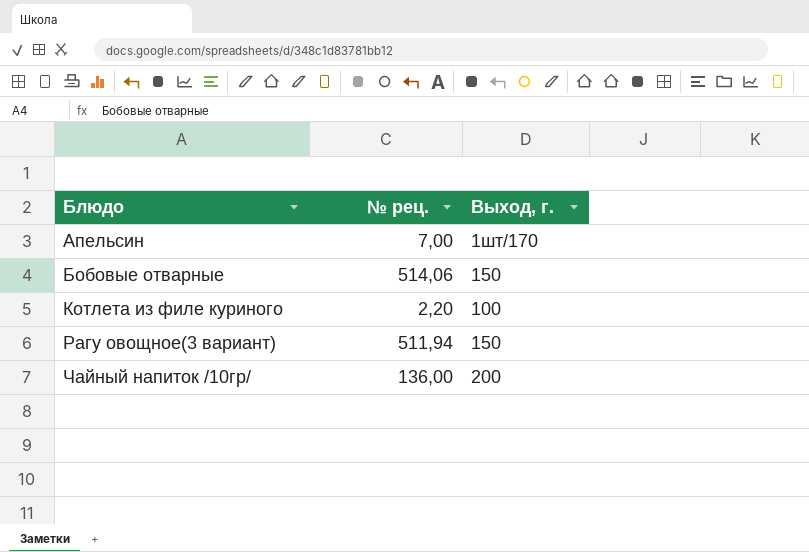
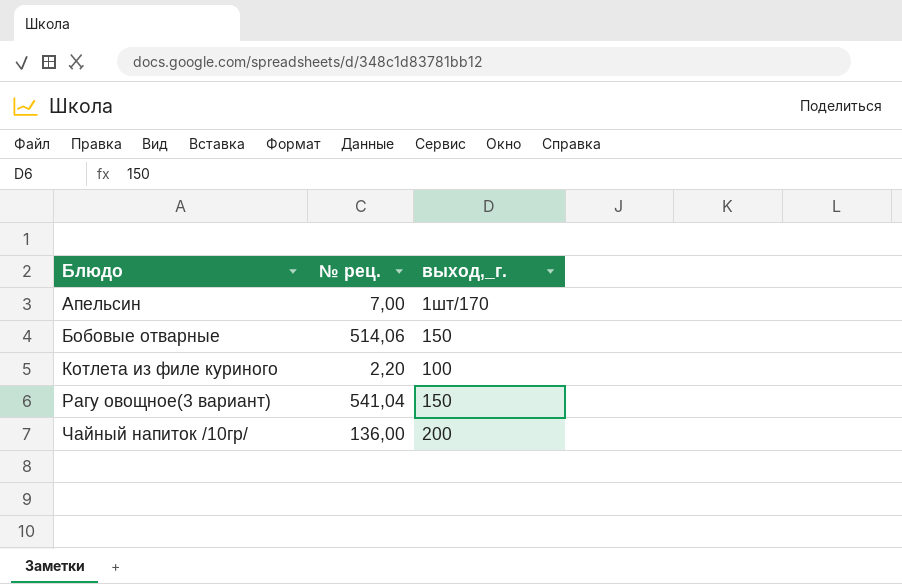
column name: Выход, г. -> выход,_г.
Рагу овощное(3 вариант) | № рец.: 511,94 -> 541,04

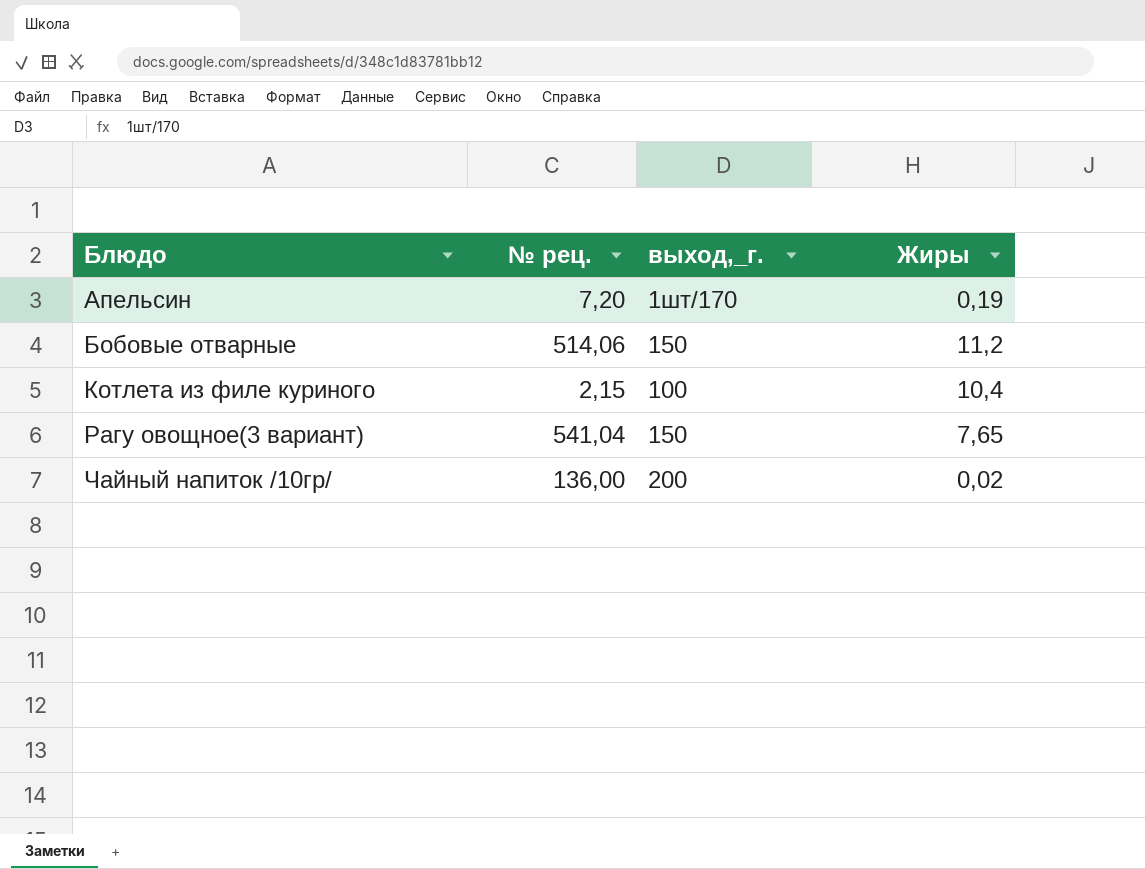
column Жиры | position: none -> 4
Апельсин | № рец.: 7,00 -> 7,20
Котлета из филе куриного | № рец.: 2,20 -> 2,15

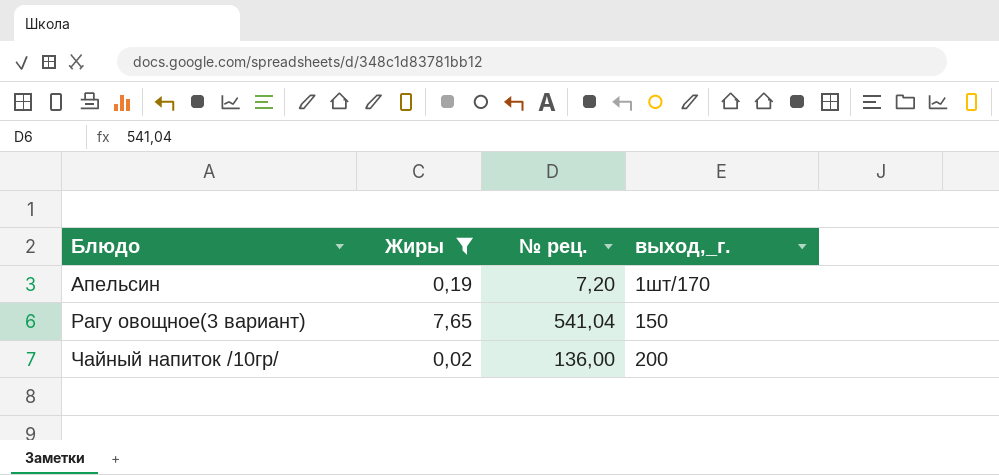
filter: none -> Жиры <= 7,65
column Жиры | position: 4 -> 2

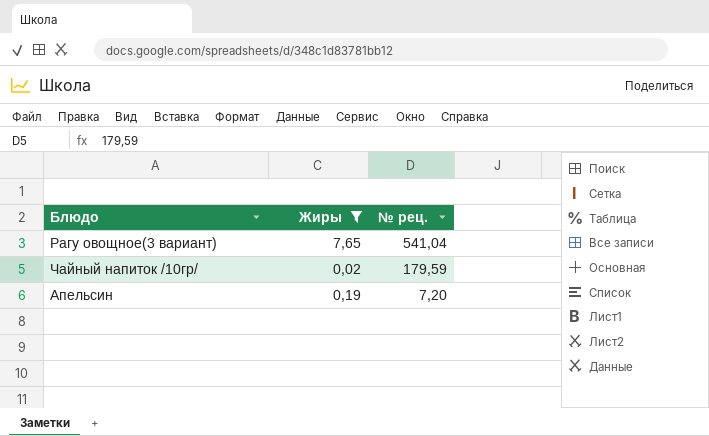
row order: Блюдо ascending -> № рец. descending
column выход,_г. | position: 4 -> none
Чайный напиток /10гр/ | № рец.: 136,00 -> 179,59

